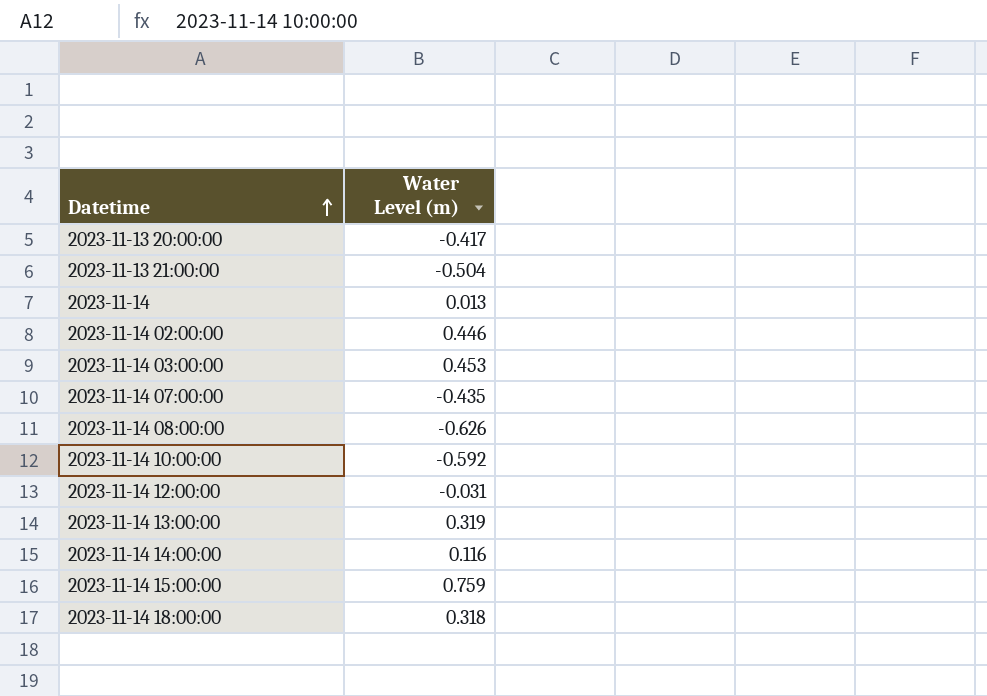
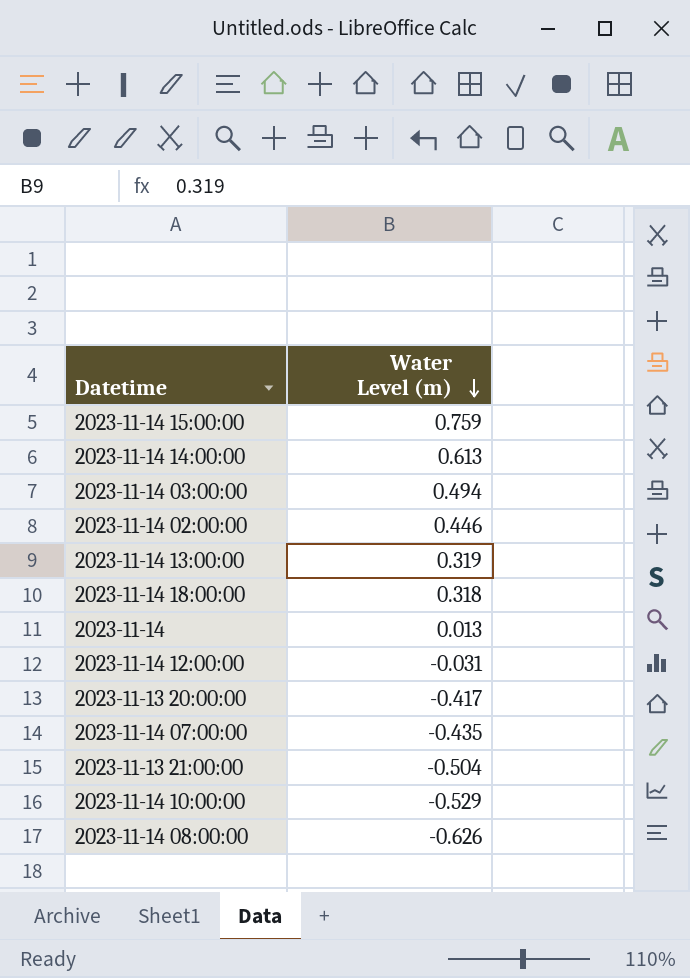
row order: Datetime ascending -> Water Level (m) descending
2023-11-14 14:00:00 | Water Level (m): 0.116 -> 0.613
2023-11-14 03:00:00 | Water Level (m): 0.453 -> 0.494
2023-11-14 10:00:00 | Water Level (m): -0.592 -> -0.529

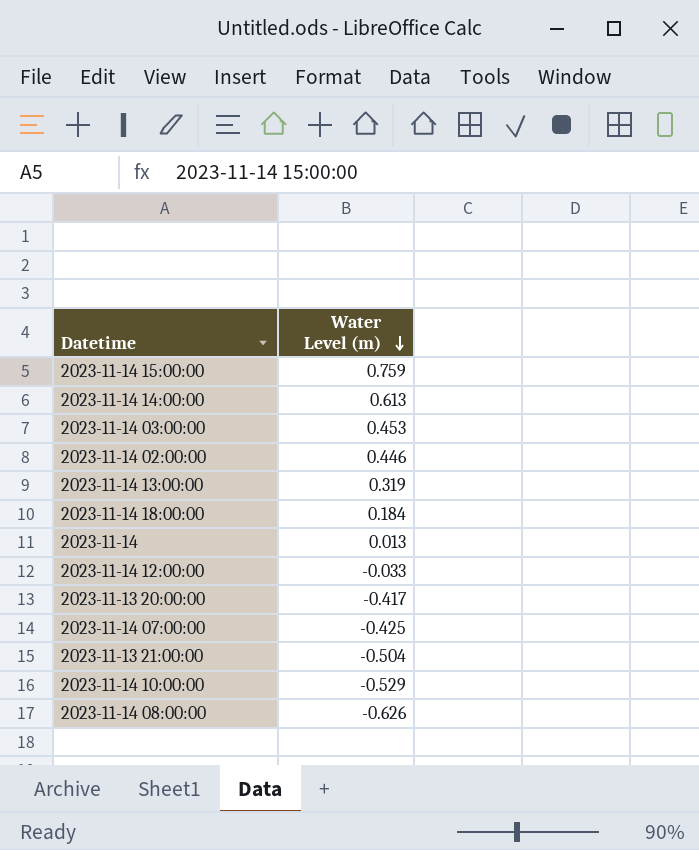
2023-11-14 03:00:00 | Water Level (m): 0.494 -> 0.453
2023-11-14 18:00:00 | Water Level (m): 0.318 -> 0.184
2023-11-14 12:00:00 | Water Level (m): -0.031 -> -0.033
2023-11-14 07:00:00 | Water Level (m): -0.435 -> -0.425

